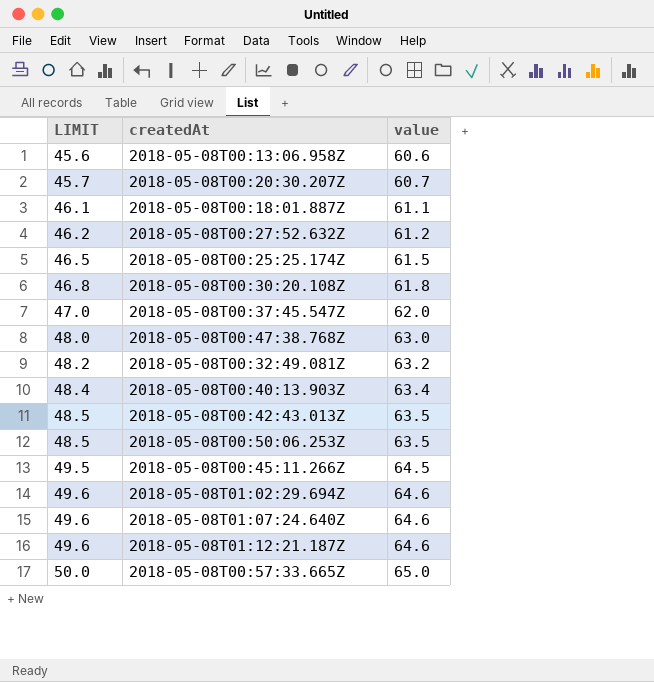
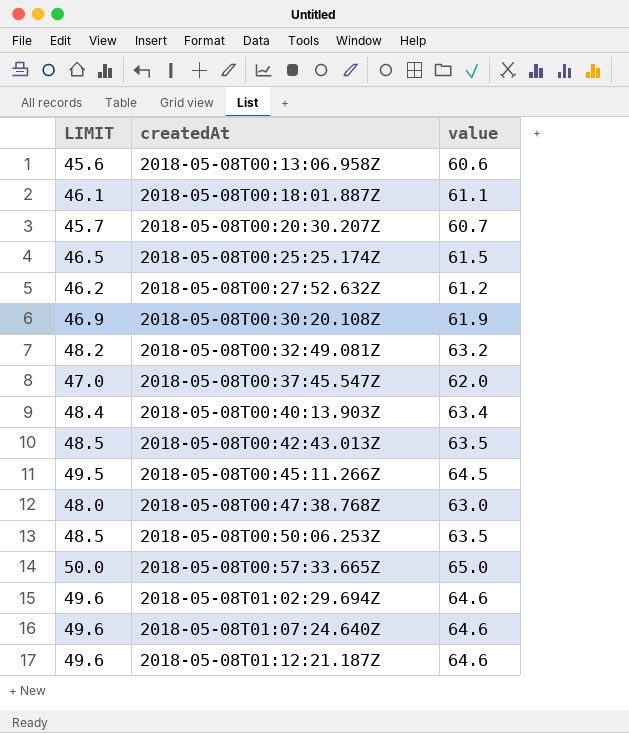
row order: LIMIT ascending -> createdAt ascending
2018-05-08T00:30:20.108Z | LIMIT: 46.8 -> 46.9
2018-05-08T00:30:20.108Z | value: 61.8 -> 61.9

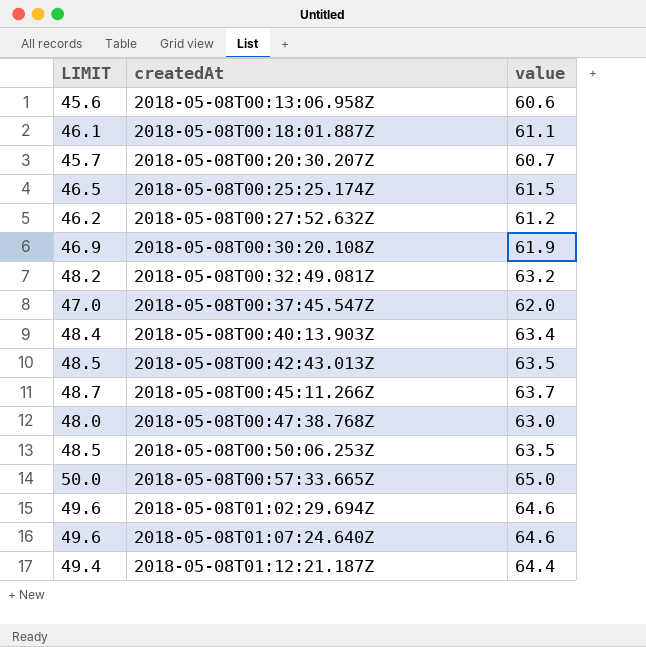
2018-05-08T00:45:11.266Z | LIMIT: 49.5 -> 48.7
2018-05-08T00:45:11.266Z | value: 64.5 -> 63.7
2018-05-08T01:12:21.187Z | LIMIT: 49.6 -> 49.4
2018-05-08T01:12:21.187Z | value: 64.6 -> 64.4

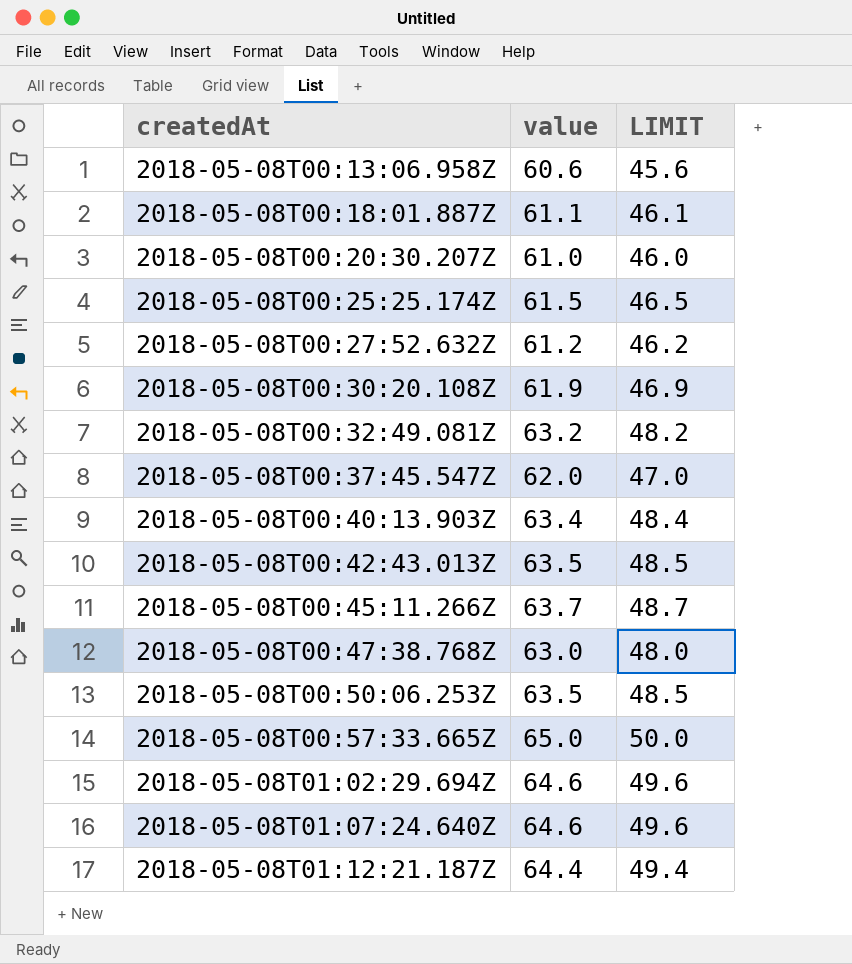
column LIMIT | position: 1 -> 3
2018-05-08T00:20:30.207Z | value: 60.7 -> 61.0
2018-05-08T00:20:30.207Z | LIMIT: 45.7 -> 46.0

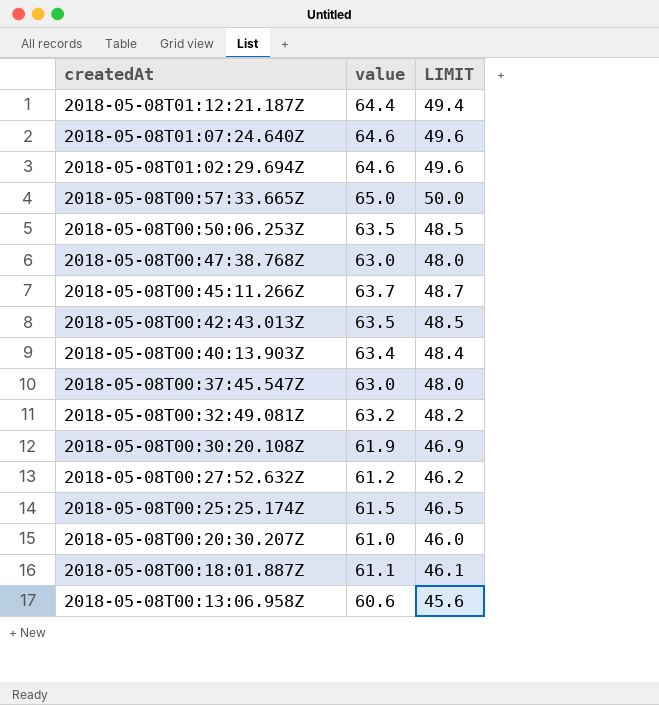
row order: createdAt ascending -> createdAt descending
2018-05-08T00:37:45.547Z | value: 62.0 -> 63.0
2018-05-08T00:37:45.547Z | LIMIT: 47.0 -> 48.0

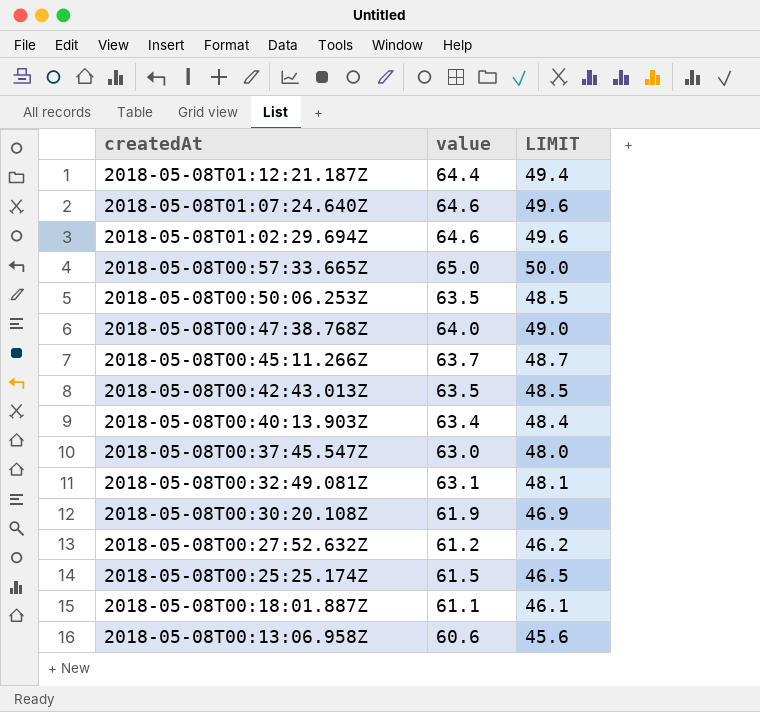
row 2018-05-08T00:20:30.207Z: 61.0 | 46.0 -> none
2018-05-08T00:47:38.768Z | value: 63.0 -> 64.0
2018-05-08T00:47:38.768Z | LIMIT: 48.0 -> 49.0
2018-05-08T00:32:49.081Z | value: 63.2 -> 63.1
2018-05-08T00:32:49.081Z | LIMIT: 48.2 -> 48.1

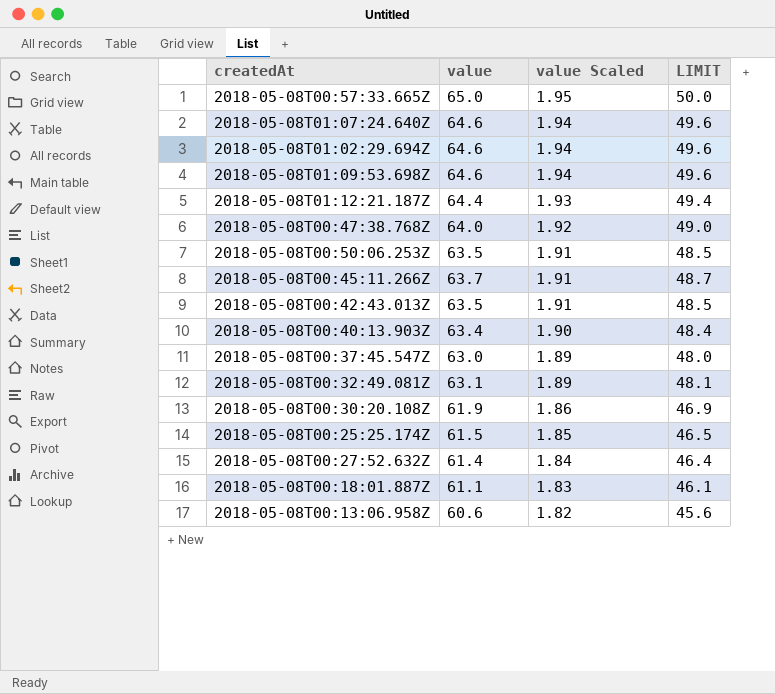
row order: createdAt descending -> value Scaled descending
column value Scaled | formula: none -> [value] * 0.03
row 2018-05-08T01:09:53.698Z: none -> 64.6 | 1.94 | 49.6
2018-05-08T00:27:52.632Z | value: 61.2 -> 61.4
2018-05-08T00:27:52.632Z | LIMIT: 46.2 -> 46.4

